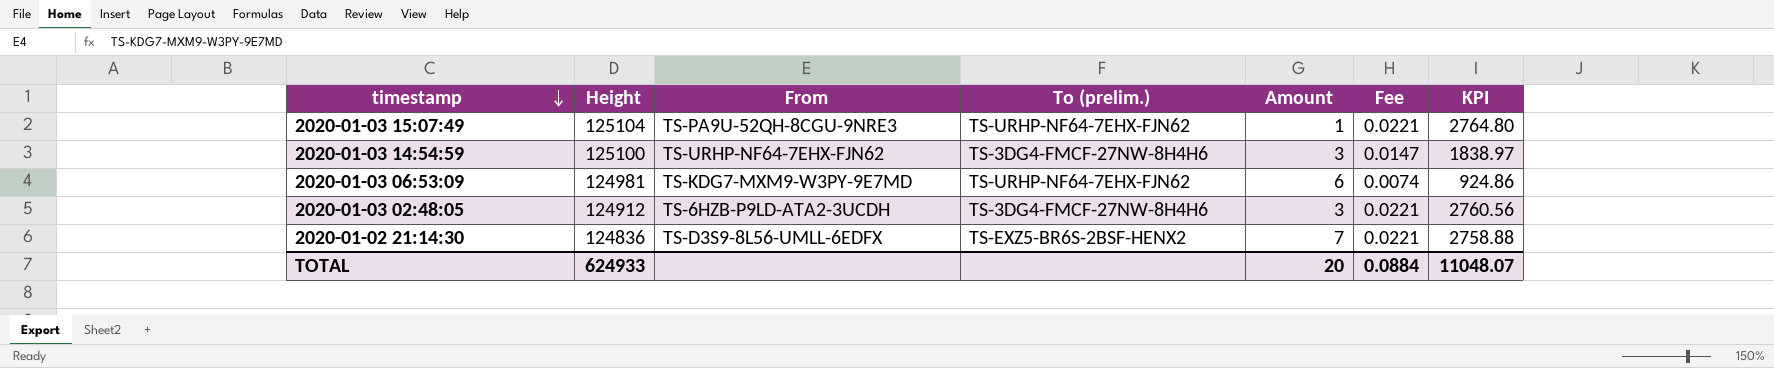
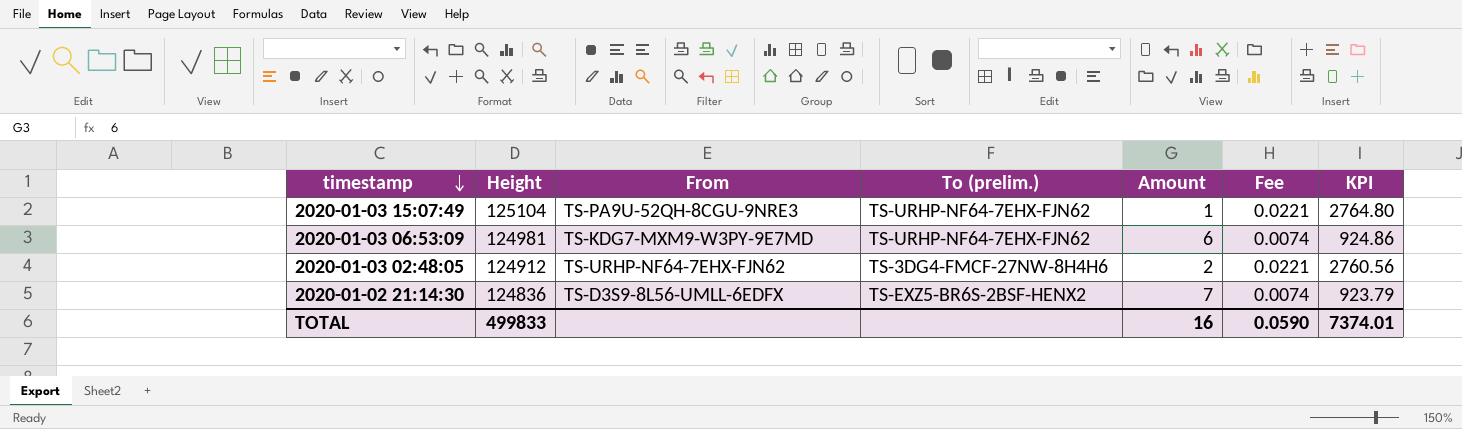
row 2020-01-03 14:54:59: 125100 | TS-URHP-NF64-7EHX-FJN62 | TS-3DG4-FMCF-27NW-8H4H6 | 3 | 0.0147 | 1838.97 -> none
2020-01-03 02:48:05 | From: TS-6HZB-P9LD-ATA2-3UCDH -> TS-URHP-NF64-7EHX-FJN62
2020-01-03 02:48:05 | Amount: 3 -> 2
2020-01-02 21:14:30 | Fee: 0.0221 -> 0.0074
2020-01-02 21:14:30 | KPI: 2758.88 -> 923.79
TOTAL | Height: 624933 -> 499833
TOTAL | Amount: 20 -> 16
TOTAL | Fee: 0.0884 -> 0.0590
TOTAL | KPI: 11048.07 -> 7374.01

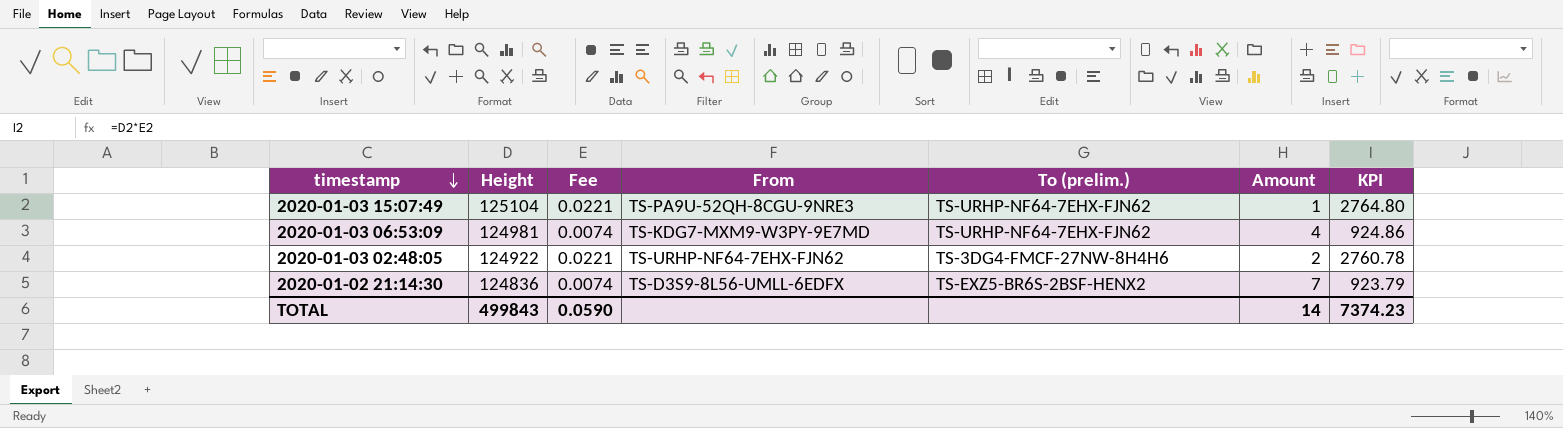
column Fee | position: 6 -> 3
2020-01-03 06:53:09 | Amount: 6 -> 4
2020-01-03 02:48:05 | Height: 124912 -> 124922
2020-01-03 02:48:05 | KPI: 2760.56 -> 2760.78
TOTAL | Height: 499833 -> 499843
TOTAL | Amount: 16 -> 14
TOTAL | KPI: 7374.01 -> 7374.23

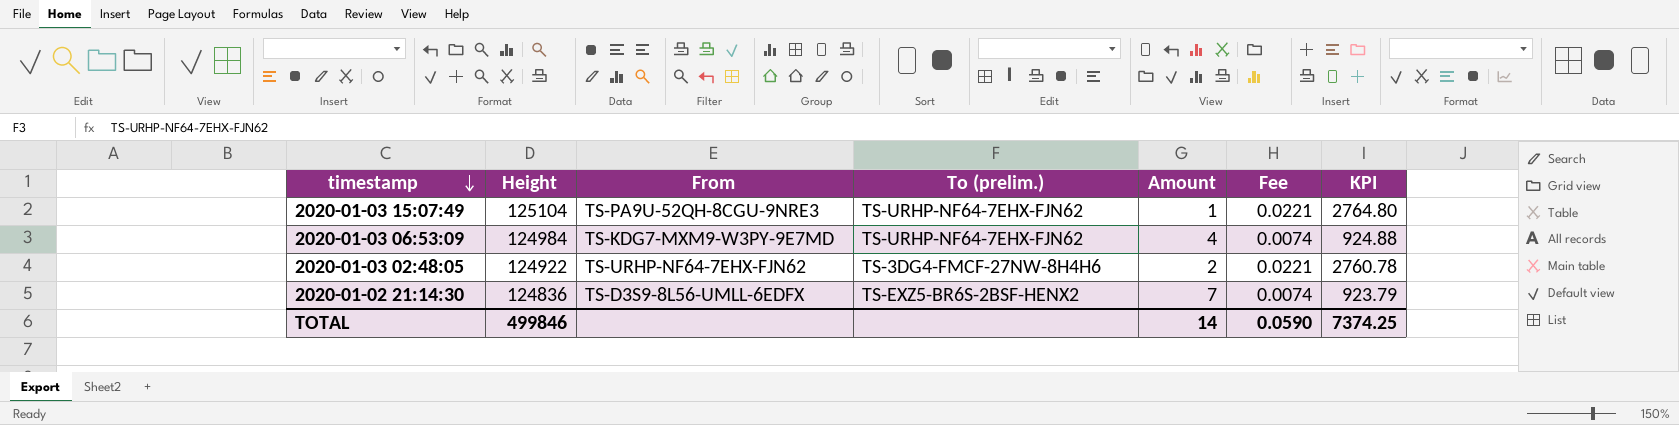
column Fee | position: 3 -> 6
2020-01-03 06:53:09 | Height: 124981 -> 124984
2020-01-03 06:53:09 | KPI: 924.86 -> 924.88
TOTAL | Height: 499843 -> 499846
TOTAL | KPI: 7374.23 -> 7374.25

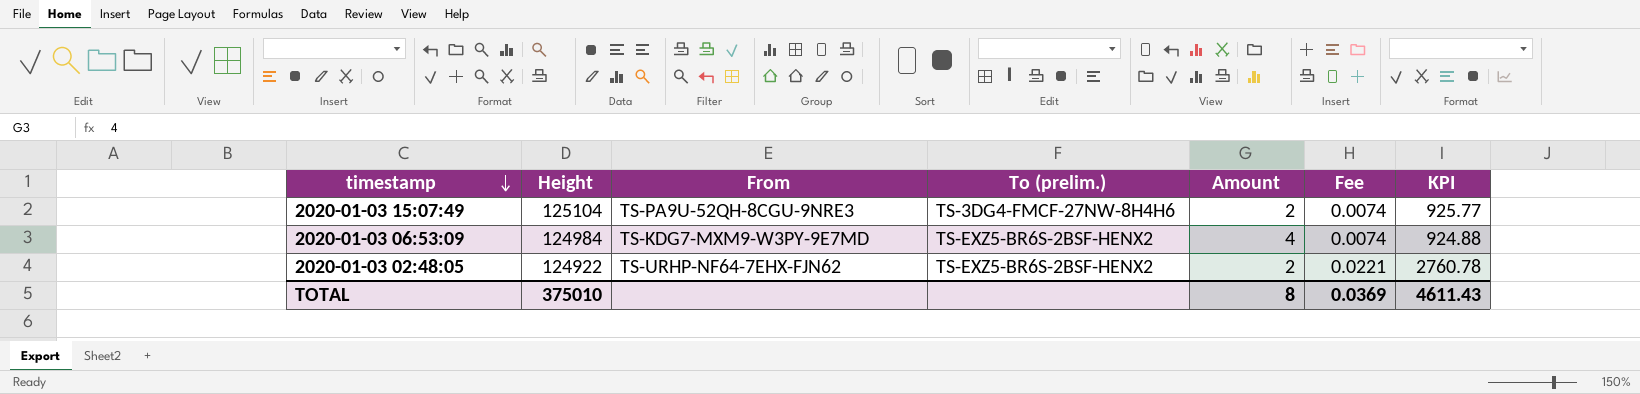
row 2020-01-02 21:14:30: 124836 | TS-D3S9-8L56-UMLL-6EDFX | TS-EXZ5-BR6S-2BSF-HENX2 | 7 | 0.0074 | 923.79 -> none
2020-01-03 15:07:49 | To (prelim.): TS-URHP-NF64-7EHX-FJN62 -> TS-3DG4-FMCF-27NW-8H4H6
2020-01-03 15:07:49 | Amount: 1 -> 2
2020-01-03 15:07:49 | Fee: 0.0221 -> 0.0074
2020-01-03 15:07:49 | KPI: 2764.80 -> 925.77
2020-01-03 06:53:09 | To (prelim.): TS-URHP-NF64-7EHX-FJN62 -> TS-EXZ5-BR6S-2BSF-HENX2
2020-01-03 02:48:05 | To (prelim.): TS-3DG4-FMCF-27NW-8H4H6 -> TS-EXZ5-BR6S-2BSF-HENX2
TOTAL | Height: 499846 -> 375010
TOTAL | Amount: 14 -> 8
TOTAL | Fee: 0.0590 -> 0.0369
TOTAL | KPI: 7374.25 -> 4611.43

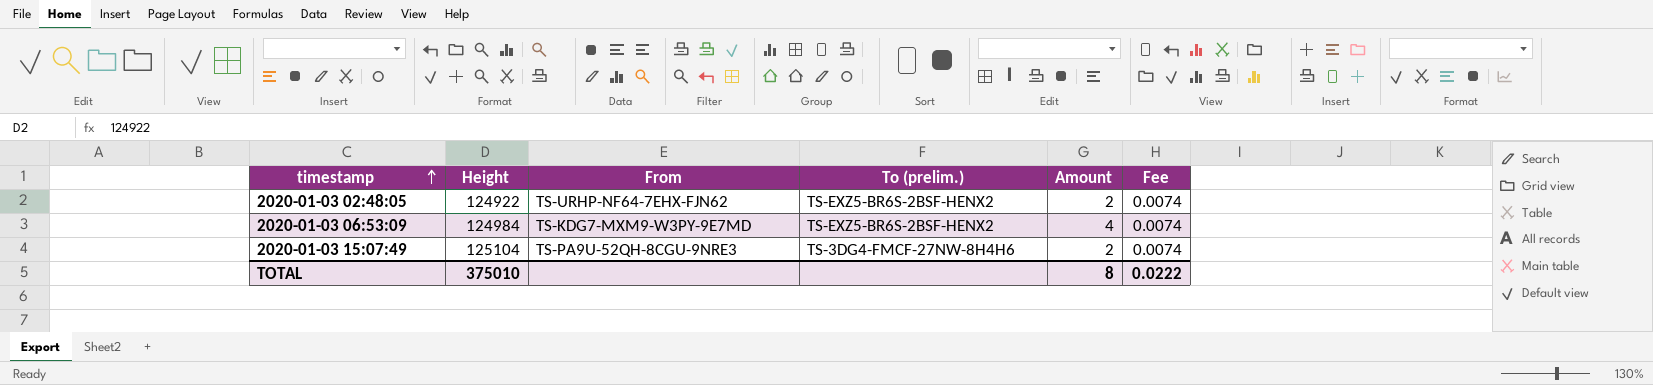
row order: timestamp descending -> timestamp ascending
column KPI | formula: [Height] * [Fee] -> none
2020-01-03 02:48:05 | Fee: 0.0221 -> 0.0074
TOTAL | Fee: 0.0369 -> 0.0222

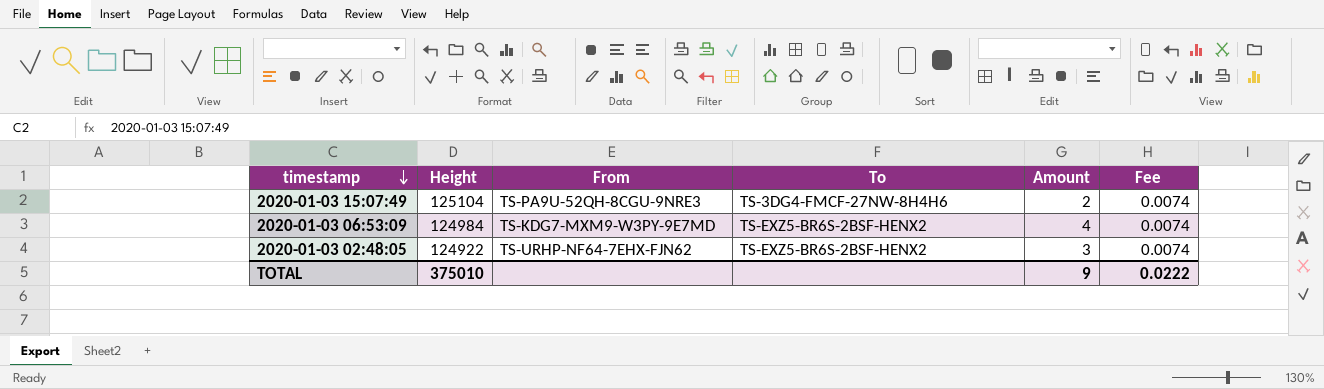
row order: timestamp ascending -> timestamp descending
column name: To (prelim.) -> To
2020-01-03 02:48:05 | Amount: 2 -> 3
TOTAL | Amount: 8 -> 9

